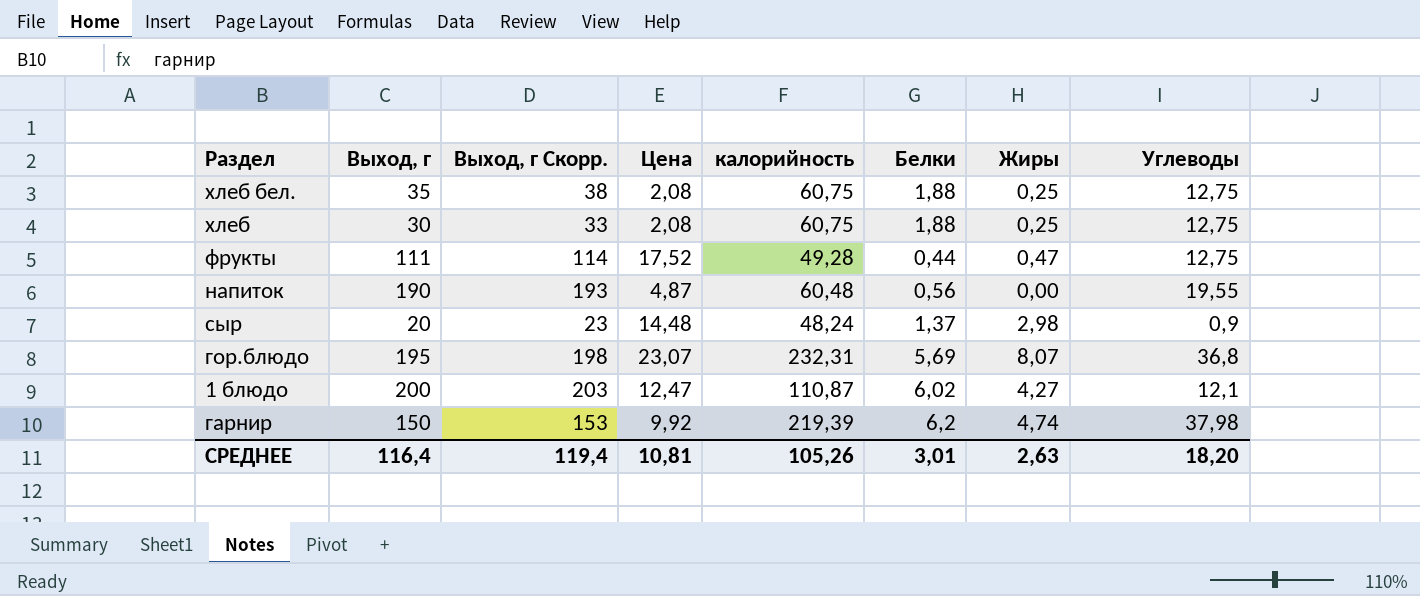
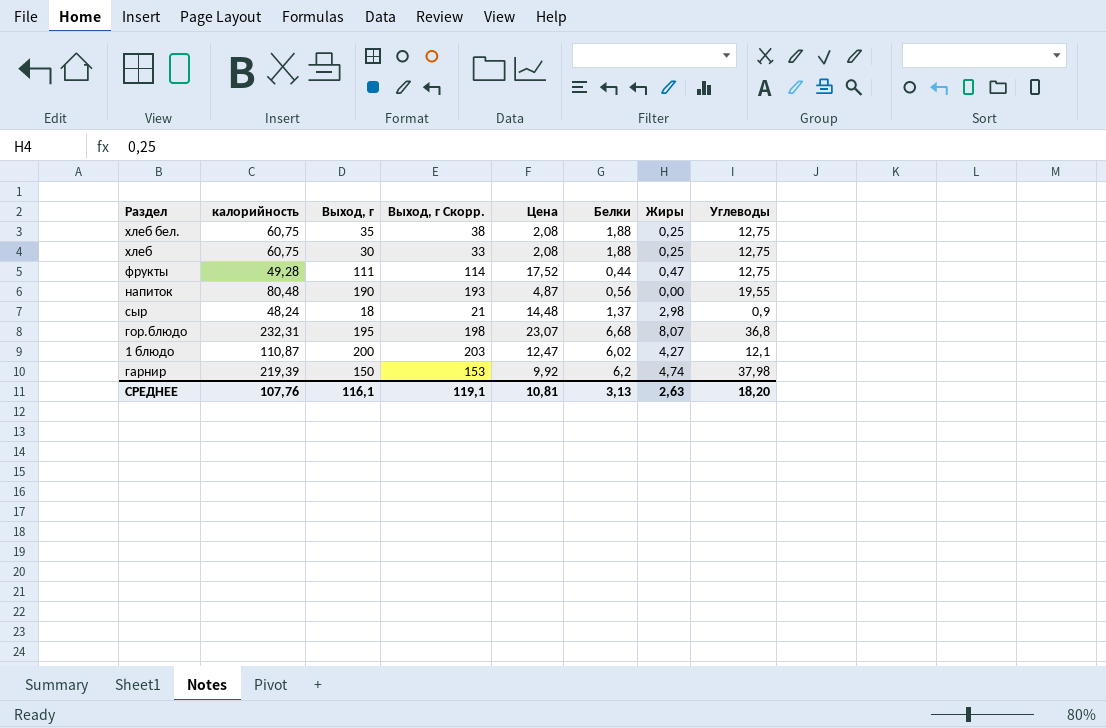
column калорийность | position: 5 -> 2
напиток | калорийность: 60,48 -> 80,48
сыр | Выход, г: 20 -> 18
сыр | Выход, г Скорр.: 23 -> 21
гор.блюдо | Белки: 5,69 -> 6,68
СРЕДНЕЕ | калорийность: 105,26 -> 107,76
СРЕДНЕЕ | Выход, г: 116,4 -> 116,1
СРЕДНЕЕ | Выход, г Скорр.: 119,4 -> 119,1
СРЕДНЕЕ | Белки: 3,01 -> 3,13

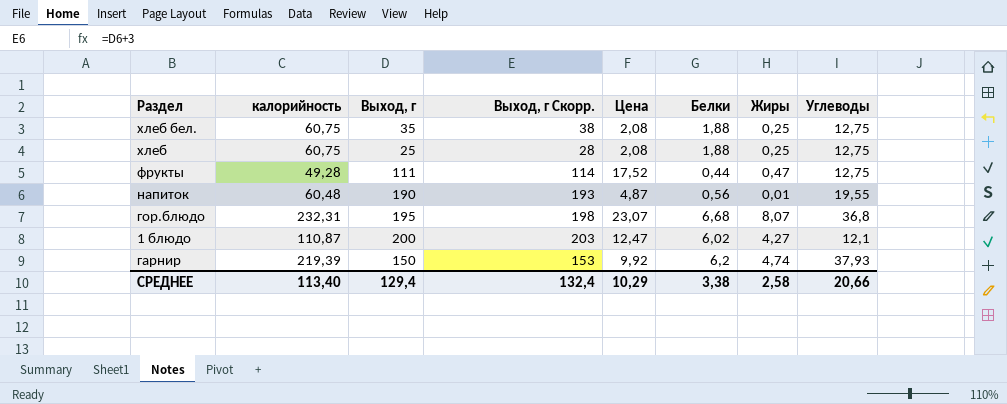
row сыр: 48,24 | 18 | 21 | 14,48 | 1,37 | 2,98 | 0,9 -> none
хлеб | Выход, г: 30 -> 25
хлеб | Выход, г Скорр.: 33 -> 28
напиток | калорийность: 80,48 -> 60,48
напиток | Жиры: 0,00 -> 0,01
гарнир | Углеводы: 37,98 -> 37,93
СРЕДНЕЕ | калорийность: 107,76 -> 113,40
СРЕДНЕЕ | Выход, г: 116,1 -> 129,4
СРЕДНЕЕ | Выход, г Скорр.: 119,1 -> 132,4
СРЕДНЕЕ | Цена: 10,81 -> 10,29
СРЕДНЕЕ | Белки: 3,13 -> 3,38
СРЕДНЕЕ | Жиры: 2,63 -> 2,58
СРЕДНЕЕ | Углеводы: 18,20 -> 20,66

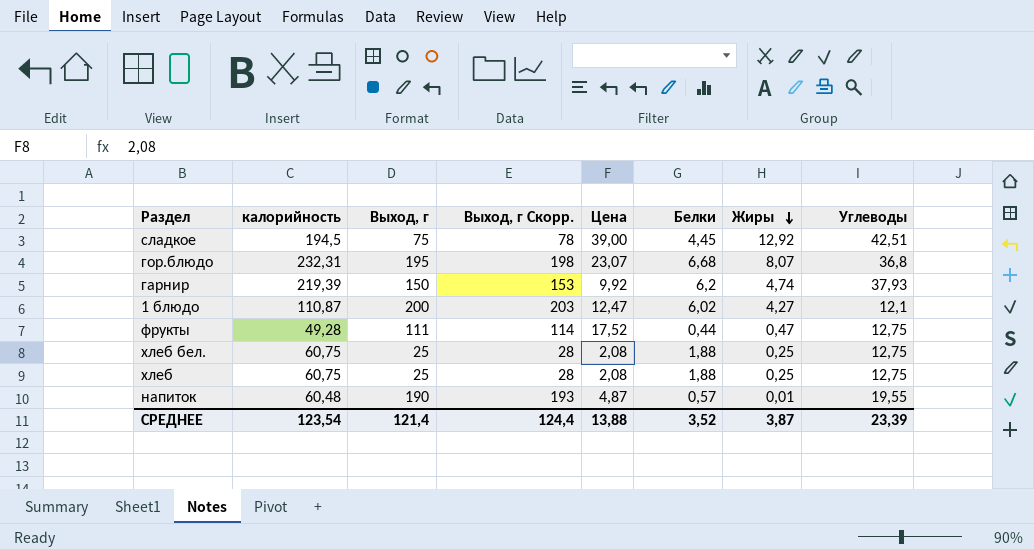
row order: none -> Жиры descending
row сладкое: none -> 194,5 | 75 | 78 | 39,00 | 4,45 | 12,92 | 42,51
хлеб бел. | Выход, г: 35 -> 25
хлеб бел. | Выход, г Скорр.: 38 -> 28
напиток | Белки: 0,56 -> 0,57
СРЕДНЕЕ | калорийность: 113,40 -> 123,54
СРЕДНЕЕ | Выход, г: 129,4 -> 121,4
СРЕДНЕЕ | Выход, г Скорр.: 132,4 -> 124,4
СРЕДНЕЕ | Цена: 10,29 -> 13,88
СРЕДНЕЕ | Белки: 3,38 -> 3,52
СРЕДНЕЕ | Жиры: 2,58 -> 3,87
СРЕДНЕЕ | Углеводы: 20,66 -> 23,39

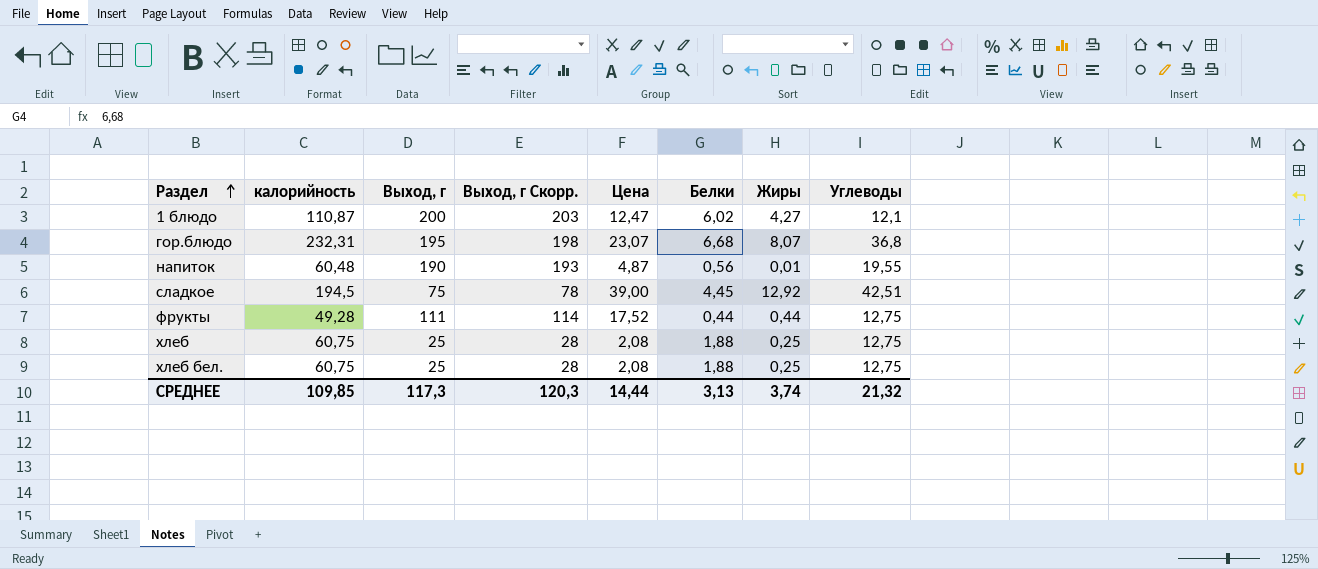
row order: Жиры descending -> Раздел ascending
row гарнир: 219,39 | 150 | 153 | 9,92 | 6,2 | 4,74 | 37,93 -> none
напиток | Белки: 0,57 -> 0,56
фрукты | Жиры: 0,47 -> 0,44
СРЕДНЕЕ | калорийность: 123,54 -> 109,85
СРЕДНЕЕ | Выход, г: 121,4 -> 117,3
СРЕДНЕЕ | Выход, г Скорр.: 124,4 -> 120,3
СРЕДНЕЕ | Цена: 13,88 -> 14,44
СРЕДНЕЕ | Белки: 3,52 -> 3,13
СРЕДНЕЕ | Жиры: 3,87 -> 3,74
СРЕДНЕЕ | Углеводы: 23,39 -> 21,32

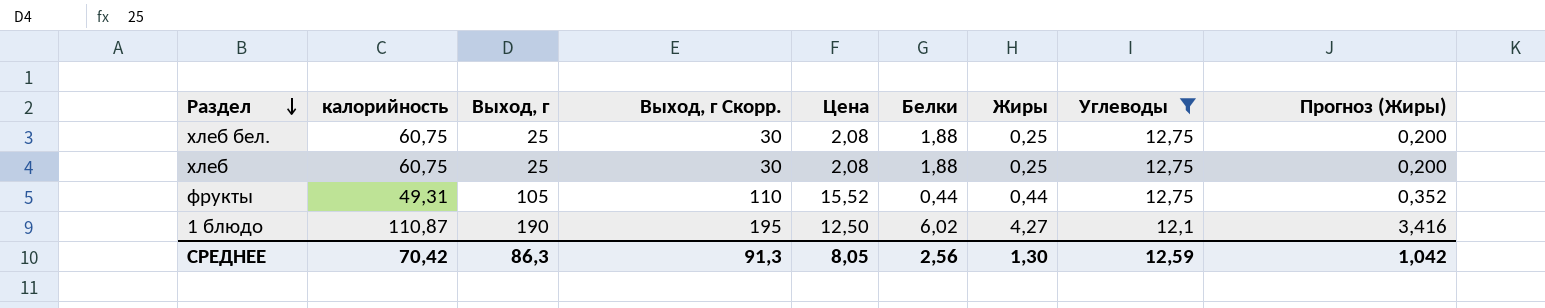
filter: none -> Углеводы <= 12,75
row order: Раздел ascending -> Раздел descending
column Выход, г Скорр. | formula: [Выход, г] + 3 -> [Выход, г] + 5
column Прогноз (Жиры) | formula: none -> [Жиры] * 0,8
фрукты | калорийность: 49,28 -> 49,31
фрукты | Выход, г: 111 -> 105
фрукты | Цена: 17,52 -> 15,52
1 блюдо | Выход, г: 200 -> 190
1 блюдо | Цена: 12,47 -> 12,50
СРЕДНЕЕ | калорийность: 109,85 -> 70,42
СРЕДНЕЕ | Выход, г: 117,3 -> 86,3
СРЕДНЕЕ | Выход, г Скорр.: 120,3 -> 91,3
СРЕДНЕЕ | Цена: 14,44 -> 8,05
СРЕДНЕЕ | Белки: 3,13 -> 2,56
СРЕДНЕЕ | Жиры: 3,74 -> 1,30
СРЕДНЕЕ | Углеводы: 21,32 -> 12,59

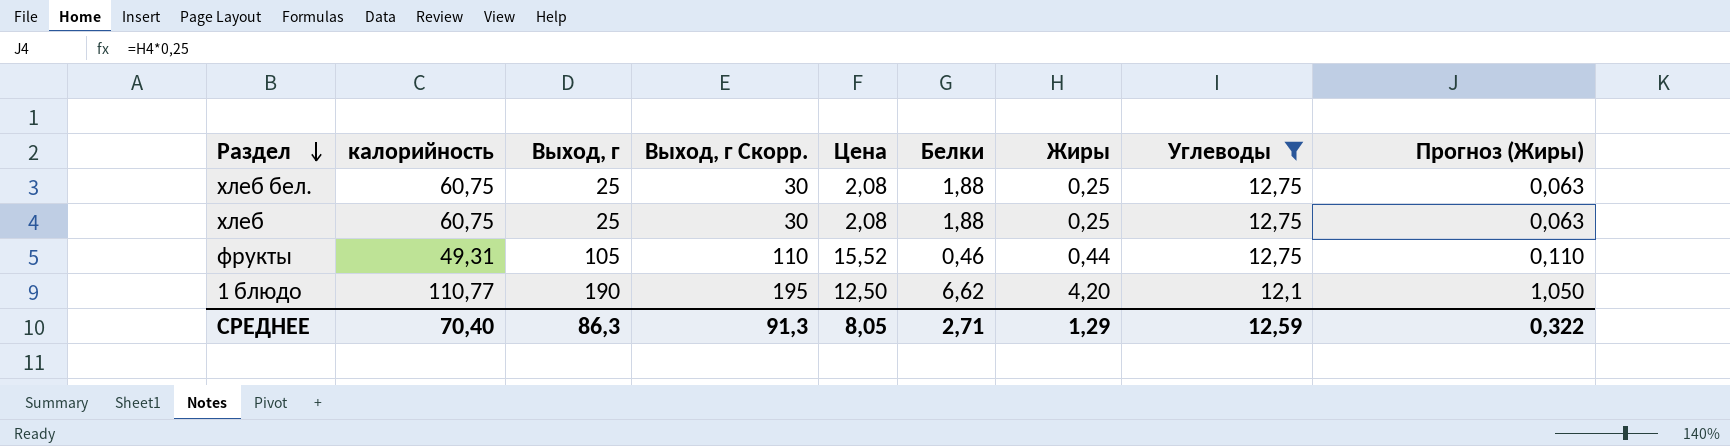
column Прогноз (Жиры) | formula: [Жиры] * 0,8 -> [Жиры] * 0,25
фрукты | Белки: 0,44 -> 0,46
1 блюдо | калорийность: 110,87 -> 110,77
1 блюдо | Белки: 6,02 -> 6,62
1 блюдо | Жиры: 4,27 -> 4,20
СРЕДНЕЕ | калорийность: 70,42 -> 70,40
СРЕДНЕЕ | Белки: 2,56 -> 2,71
СРЕДНЕЕ | Жиры: 1,30 -> 1,29
СРЕДНЕЕ | Прогноз (Жиры): 1,042 -> 0,322

